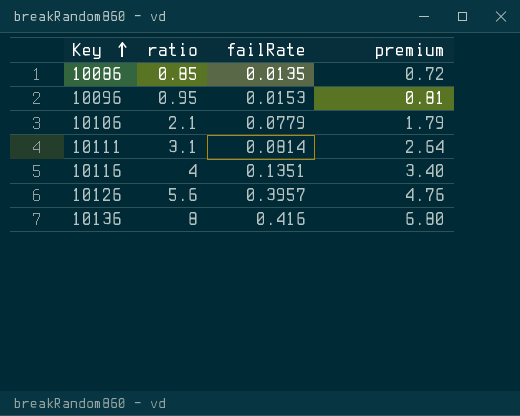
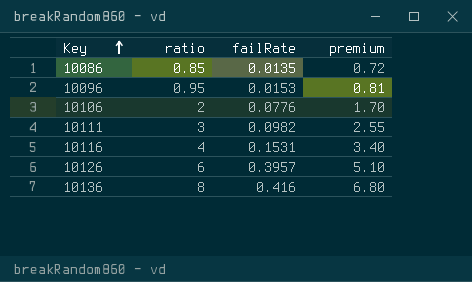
10106 | ratio: 2.1 -> 2
10106 | failRate: 0.0779 -> 0.0776
10106 | premium: 1.79 -> 1.70
10111 | ratio: 3.1 -> 3
10111 | failRate: 0.0814 -> 0.0982
10111 | premium: 2.64 -> 2.55
10116 | failRate: 0.1351 -> 0.1531
10126 | ratio: 5.6 -> 6
10126 | premium: 4.76 -> 5.10

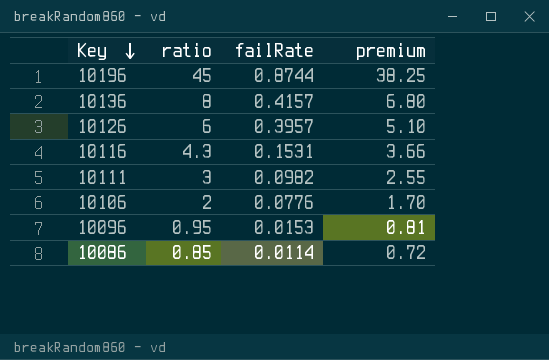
row order: Key ascending -> Key descending
row 10196: none -> 45 | 0.8744 | 38.25
10136 | failRate: 0.416 -> 0.4157
10116 | ratio: 4 -> 4.3
10116 | premium: 3.40 -> 3.66
10086 | failRate: 0.0135 -> 0.0114

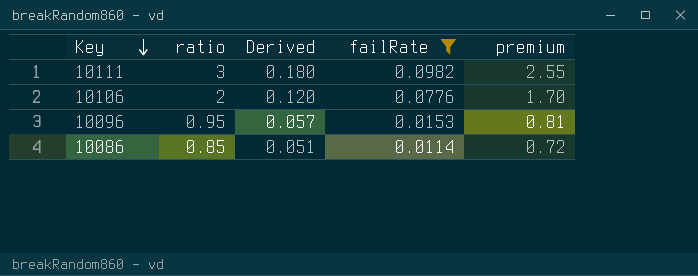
filter: none -> failRate <= 0.0982
column Derived | formula: none -> [ratio] * 0.06

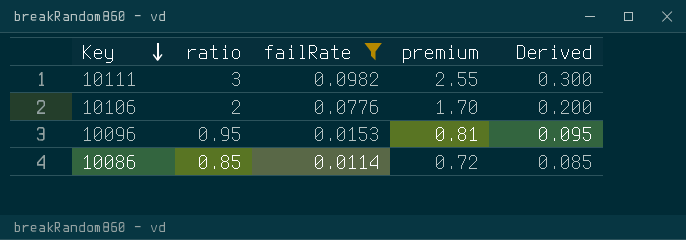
column Derived | formula: [ratio] * 0.06 -> [ratio] * 0.1
column Derived | position: 3 -> 5

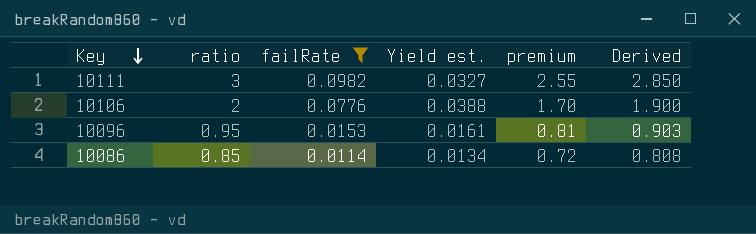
column Yield est. | formula: none -> [failRate] / [ratio]
column Derived | formula: [ratio] * 0.1 -> [ratio] * 0.95

